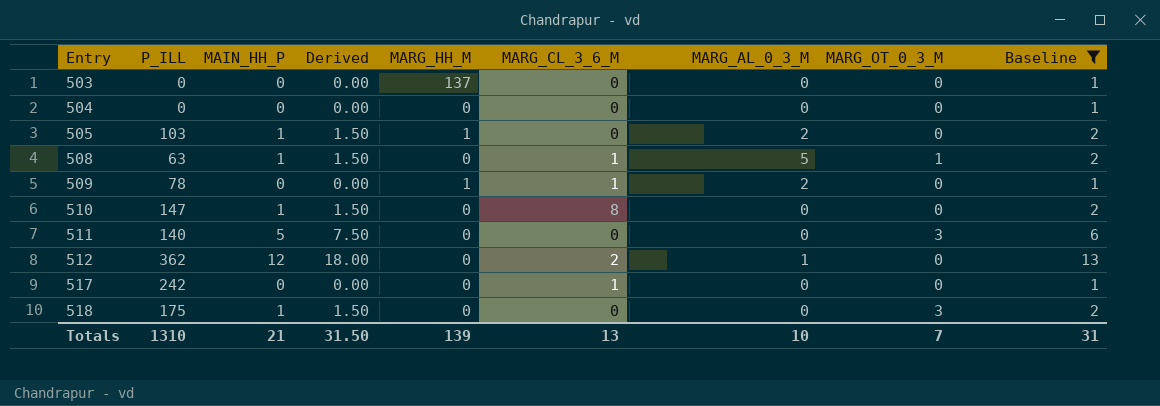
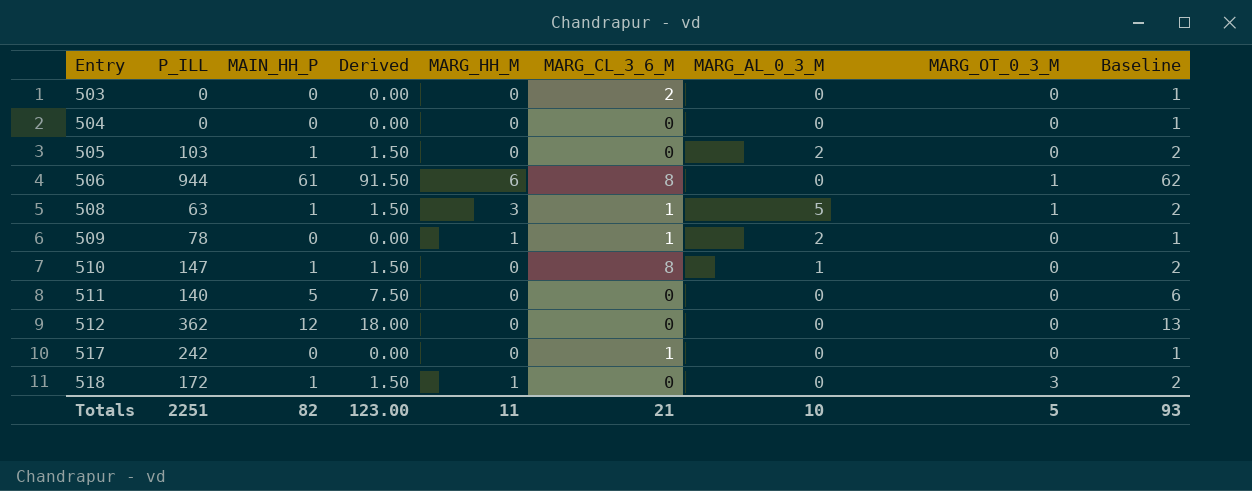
filter: Baseline != 62 -> none
503 | MARG_HH_M: 137 -> 0
503 | MARG_CL_3_6_M: 0 -> 2
505 | MARG_HH_M: 1 -> 0
508 | MARG_HH_M: 0 -> 3
510 | MARG_AL_0_3_M: 0 -> 1
511 | MARG_OT_0_3_M: 3 -> 0
512 | MARG_CL_3_6_M: 2 -> 0
512 | MARG_AL_0_3_M: 1 -> 0
518 | P_ILL: 175 -> 172
518 | MARG_HH_M: 0 -> 1
Totals | P_ILL: 1310 -> 2251
Totals | MAIN_HH_P: 21 -> 82
Totals | Derived: 31.50 -> 123.00
Totals | MARG_HH_M: 139 -> 11
Totals | MARG_CL_3_6_M: 13 -> 21
Totals | MARG_OT_0_3_M: 7 -> 5
Totals | Baseline: 31 -> 93

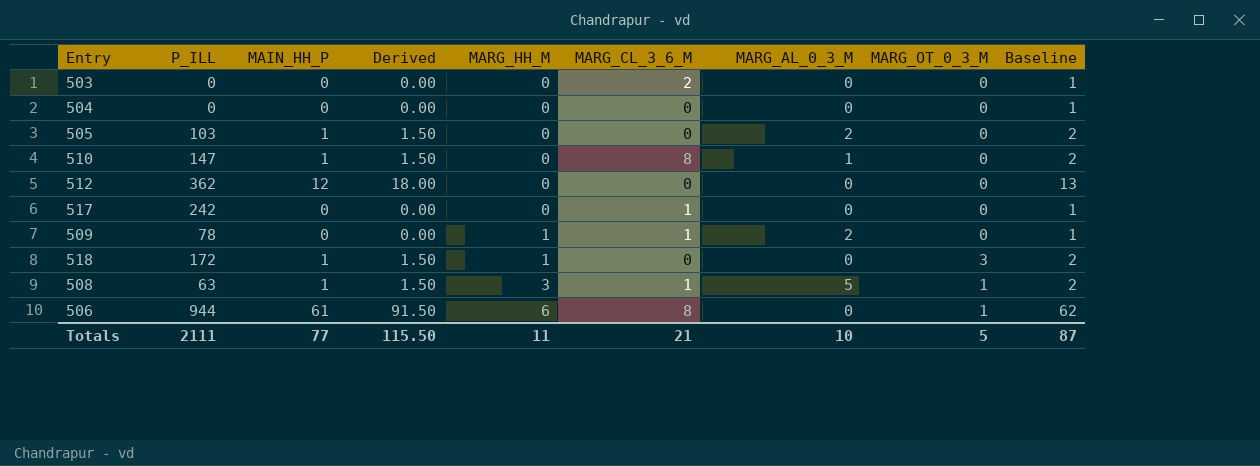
row order: Entry ascending -> MARG_HH_M ascending
row 511: 140 | 5 | 7.50 | 0 | 0 | 0 | 0 | 6 -> none
Totals | P_ILL: 2251 -> 2111
Totals | MAIN_HH_P: 82 -> 77
Totals | Derived: 123.00 -> 115.50
Totals | Baseline: 93 -> 87

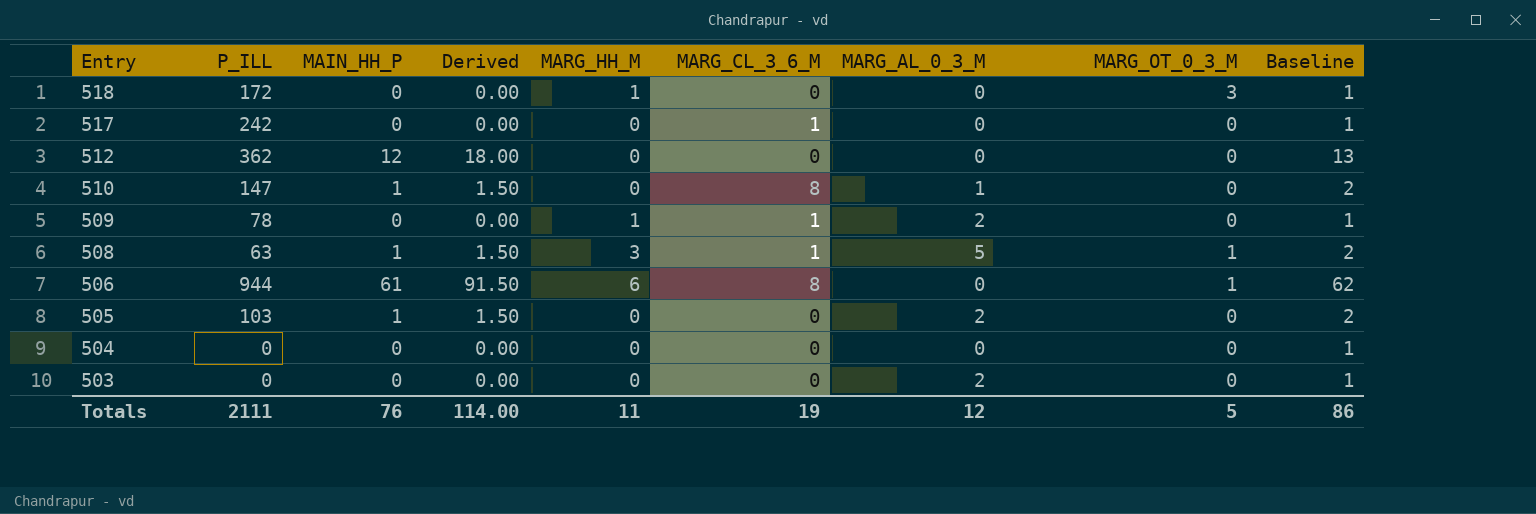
row order: MARG_HH_M ascending -> Entry descending
518 | MAIN_HH_P: 1 -> 0
518 | Derived: 1.50 -> 0.00
518 | Baseline: 2 -> 1
503 | MARG_CL_3_6_M: 2 -> 0
503 | MARG_AL_0_3_M: 0 -> 2
Totals | MAIN_HH_P: 77 -> 76
Totals | Derived: 115.50 -> 114.00
Totals | MARG_CL_3_6_M: 21 -> 19
Totals | MARG_AL_0_3_M: 10 -> 12
Totals | Baseline: 87 -> 86

